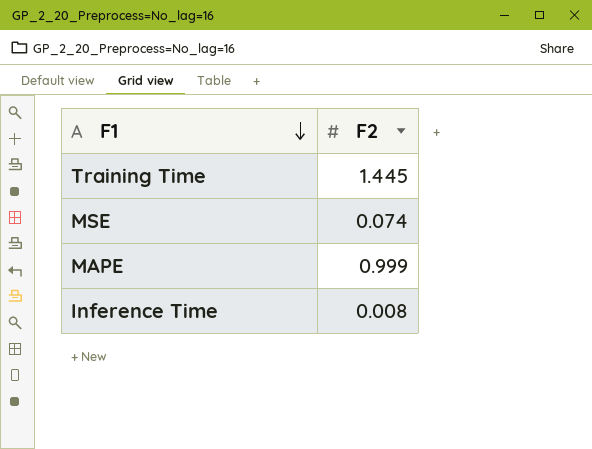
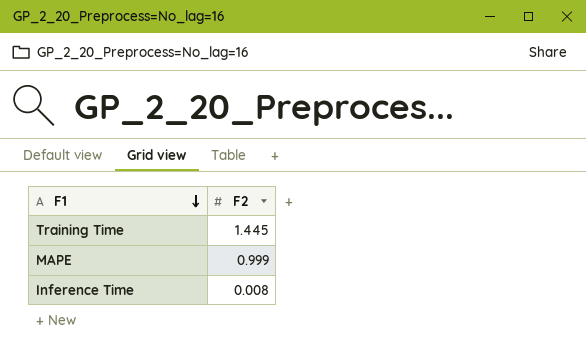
row MSE: 0.074 -> none

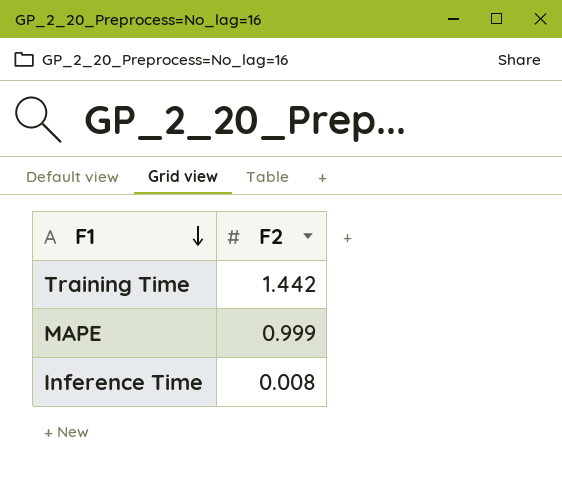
Training Time | F2: 1.445 -> 1.442

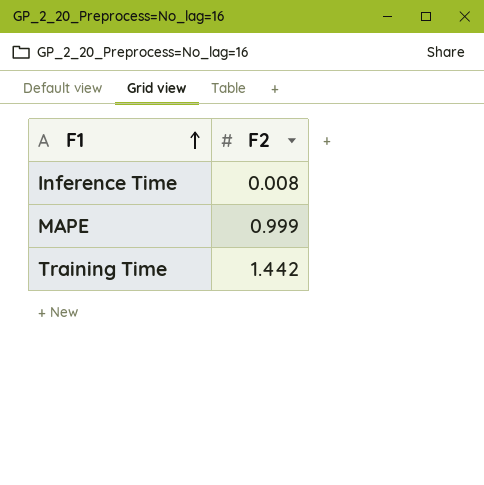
row order: F1 descending -> F1 ascending

